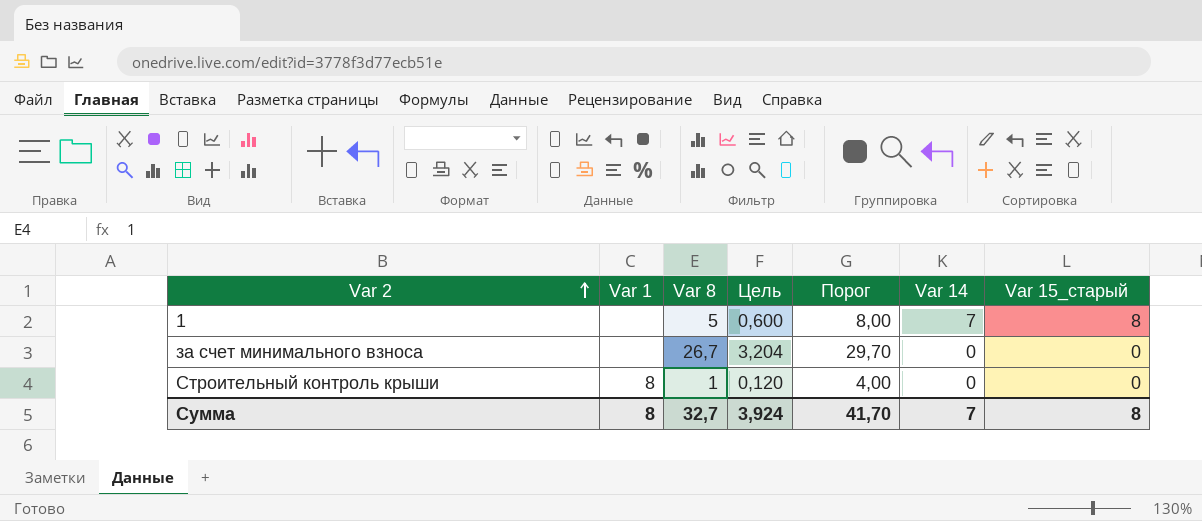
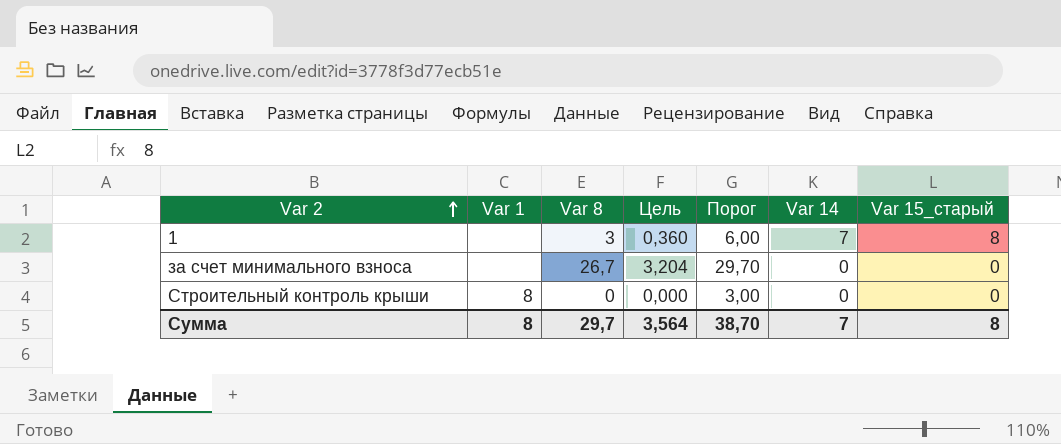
1 | Var 8: 5 -> 3
1 | Цель: 0,600 -> 0,360
1 | Порог: 8,00 -> 6,00
Строительный контроль крыши | Var 8: 1 -> 0
Строительный контроль крыши | Цель: 0,120 -> 0,000
Строительный контроль крыши | Порог: 4,00 -> 3,00
Сумма | Var 8: 32,7 -> 29,7
Сумма | Цель: 3,924 -> 3,564
Сумма | Порог: 41,70 -> 38,70

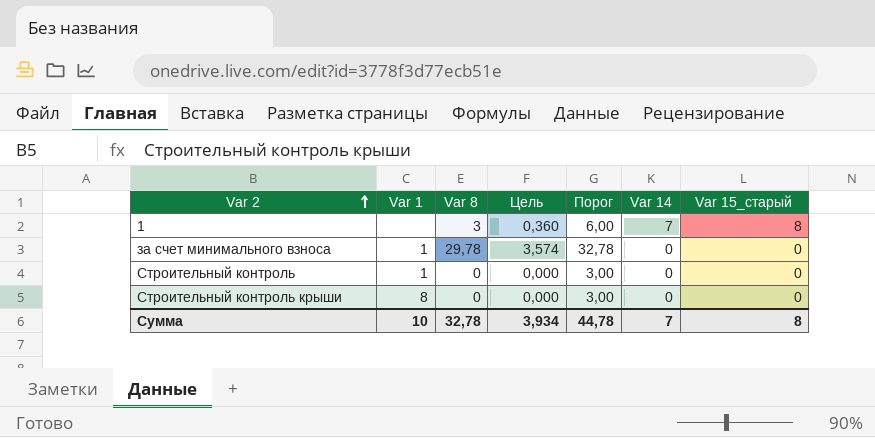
за счет минимального взноса | Var 1: none -> 1
за счет минимального взноса | Var 8: 26,7 -> 29,78
за счет минимального взноса | Цель: 3,204 -> 3,574
за счет минимального взноса | Порог: 29,70 -> 32,78
row Строительный контроль: none -> 1 | 0 | 0,000 | 3,00 | 0 | 0
Сумма | Var 1: 8 -> 10
Сумма | Var 8: 29,7 -> 32,78
Сумма | Цель: 3,564 -> 3,934
Сумма | Порог: 38,70 -> 44,78

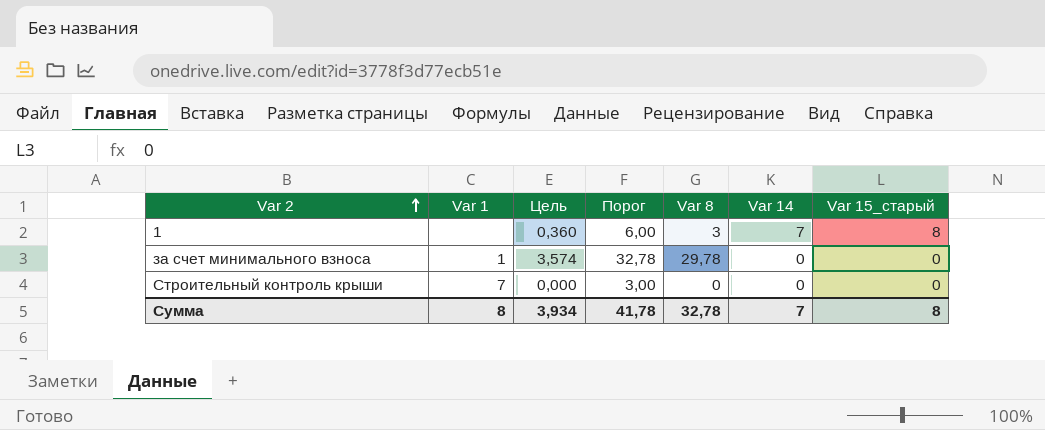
column Var 8 | position: 3 -> 5
row Строительный контроль: 1 | 0 | 0,000 | 3,00 | 0 | 0 -> none
Строительный контроль крыши | Var 1: 8 -> 7
Сумма | Var 1: 10 -> 8
Сумма | Порог: 44,78 -> 41,78

